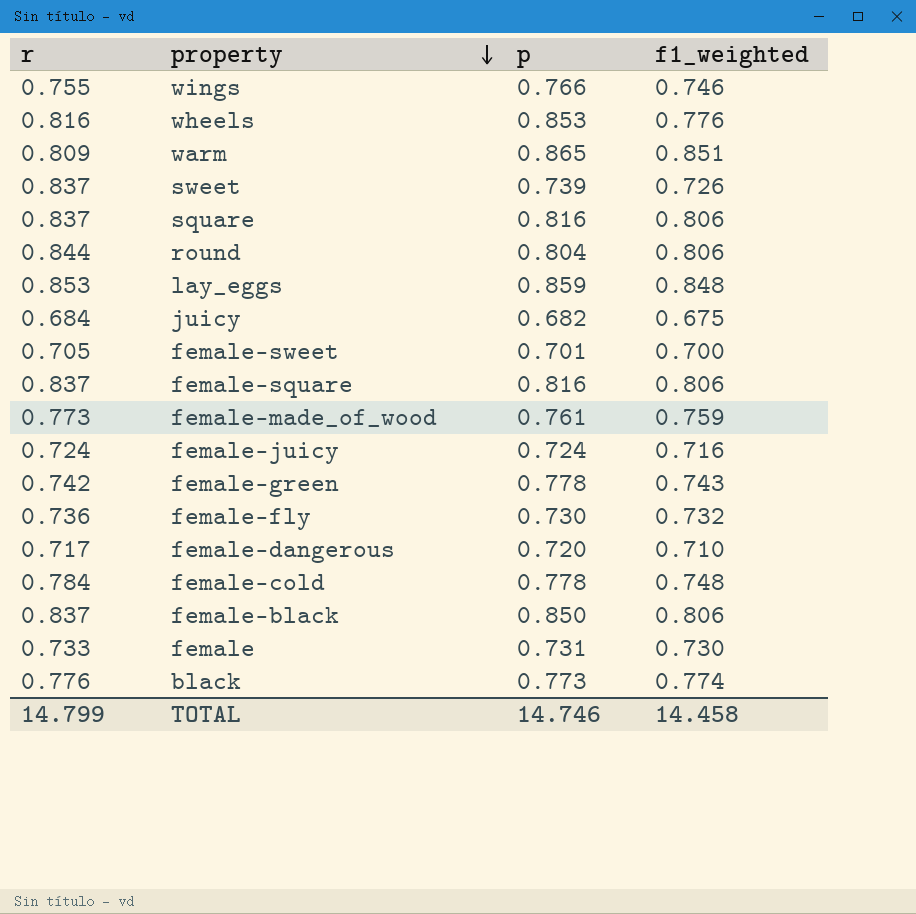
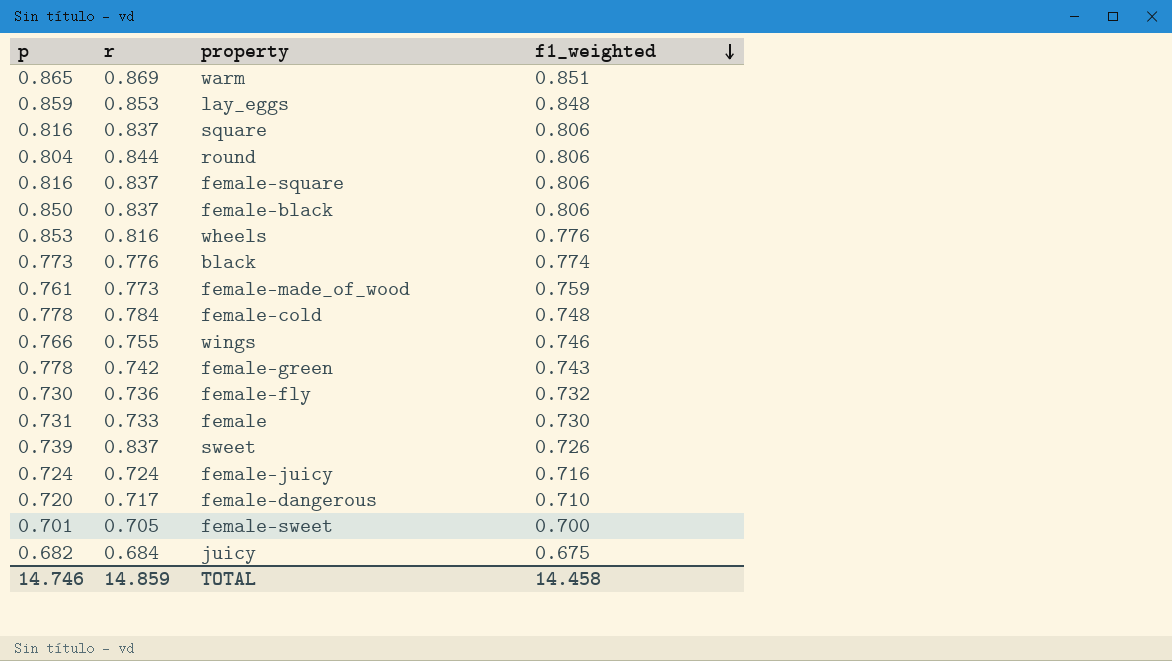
row order: property descending -> f1_weighted descending
column p | position: 3 -> 1
warm | r: 0.809 -> 0.869
TOTAL | r: 14.799 -> 14.859

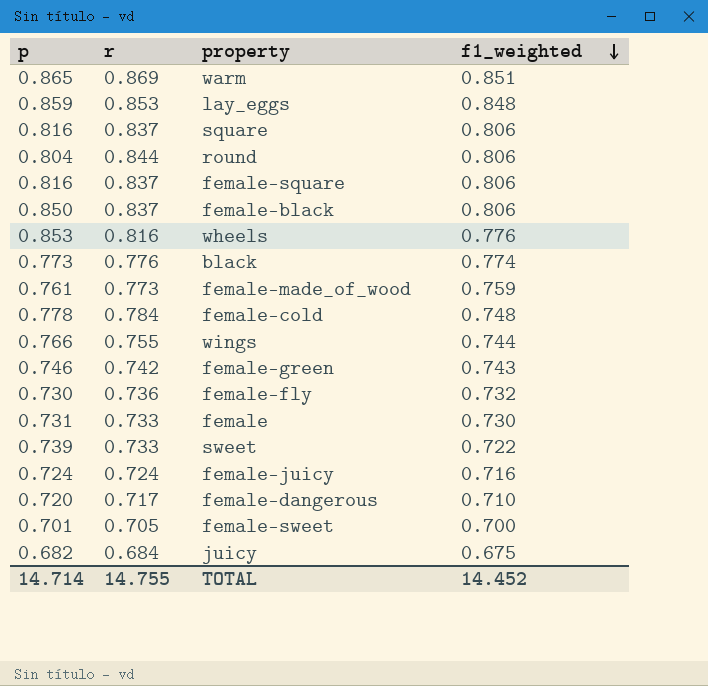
wings | f1_weighted: 0.746 -> 0.744
female-green | p: 0.778 -> 0.746
sweet | r: 0.837 -> 0.733
sweet | f1_weighted: 0.726 -> 0.722
TOTAL | p: 14.746 -> 14.714
TOTAL | r: 14.859 -> 14.755
TOTAL | f1_weighted: 14.458 -> 14.452

